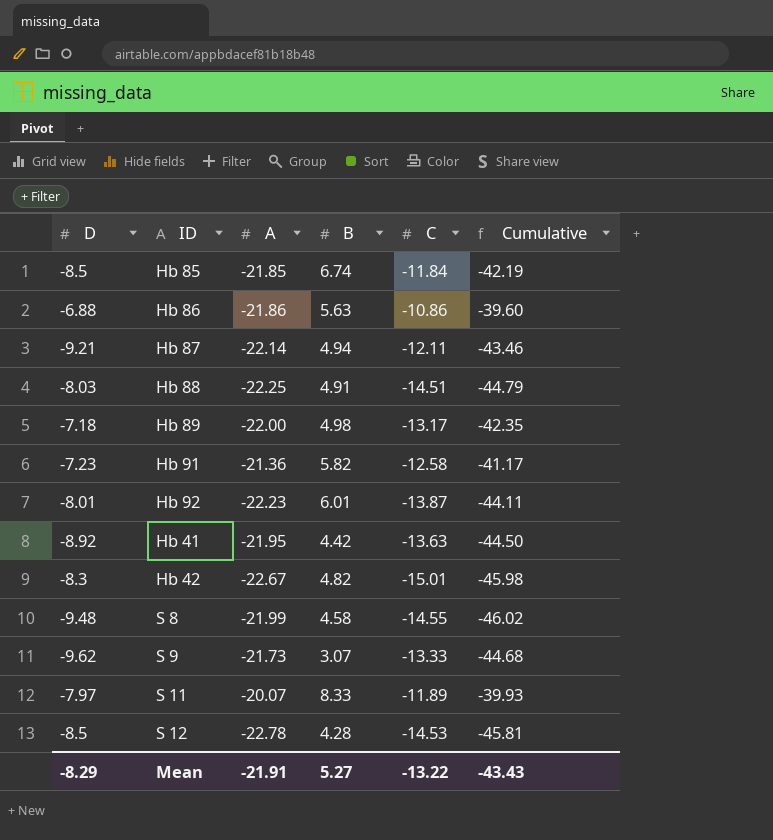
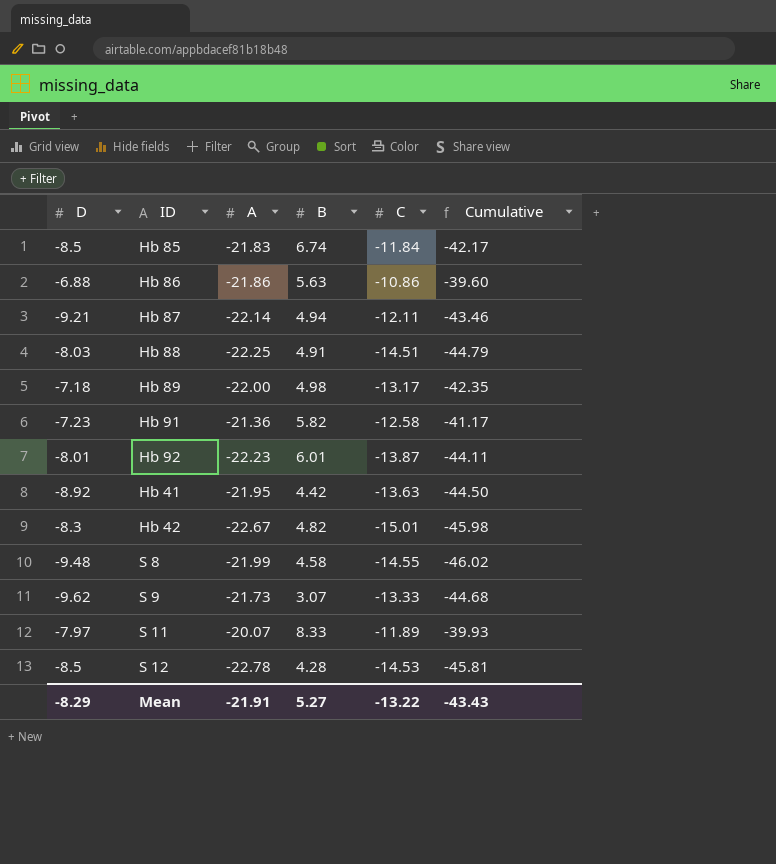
Hb 85 | A: -21.85 -> -21.83
Hb 85 | Cumulative: -42.19 -> -42.17

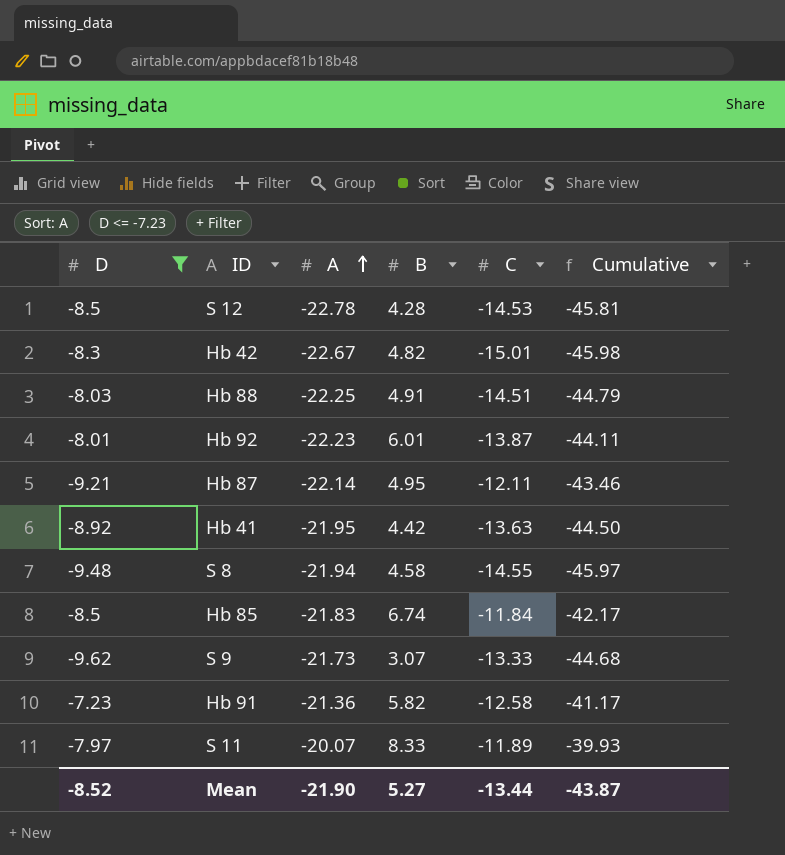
filter: none -> D <= -7.23
row order: none -> A ascending
Hb 87 | B: 4.94 -> 4.95
S 8 | A: -21.99 -> -21.94
S 8 | Cumulative: -46.02 -> -45.97
Mean | D: -8.29 -> -8.52
Mean | A: -21.91 -> -21.90
Mean | C: -13.22 -> -13.44
Mean | Cumulative: -43.43 -> -43.87

